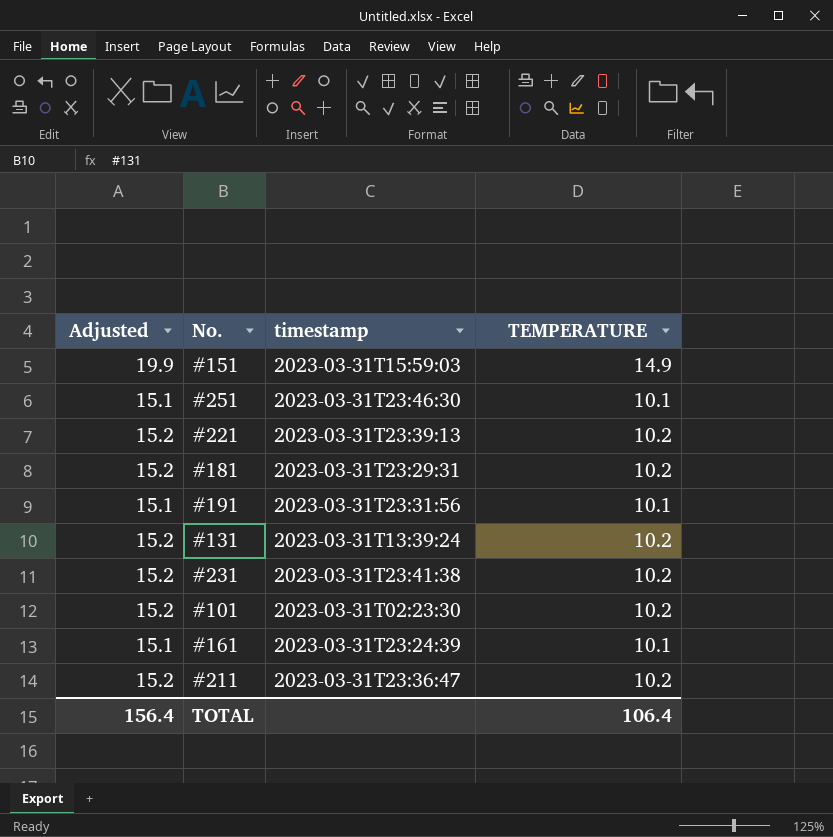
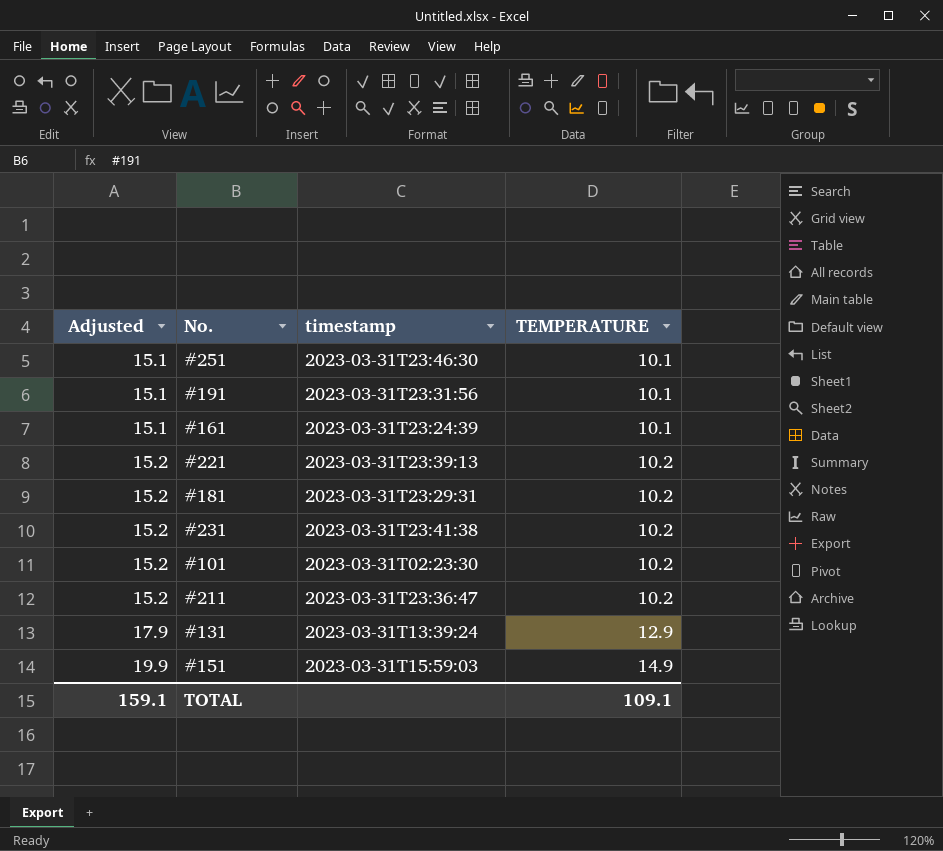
row order: none -> Adjusted ascending
#131 | Adjusted: 15.2 -> 17.9
#131 | TEMPERATURE: 10.2 -> 12.9
TOTAL | Adjusted: 156.4 -> 159.1
TOTAL | TEMPERATURE: 106.4 -> 109.1

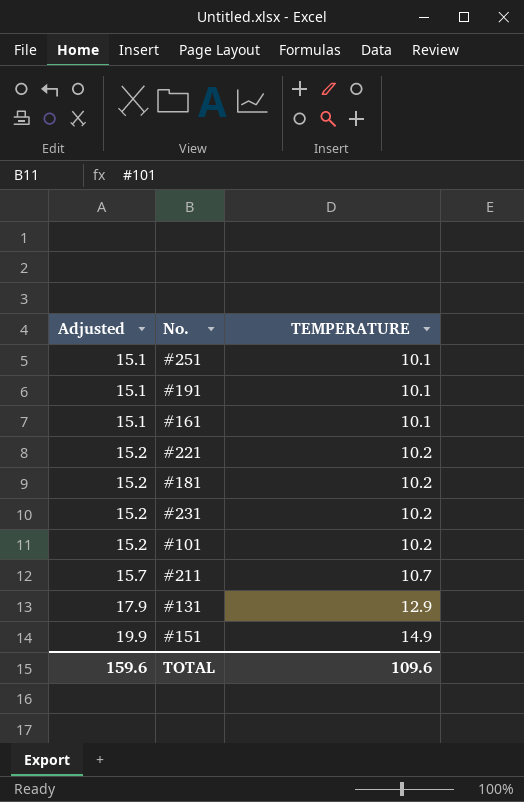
column timestamp | position: 3 -> none
#211 | Adjusted: 15.2 -> 15.7
#211 | TEMPERATURE: 10.2 -> 10.7
TOTAL | Adjusted: 159.1 -> 159.6
TOTAL | TEMPERATURE: 109.1 -> 109.6

